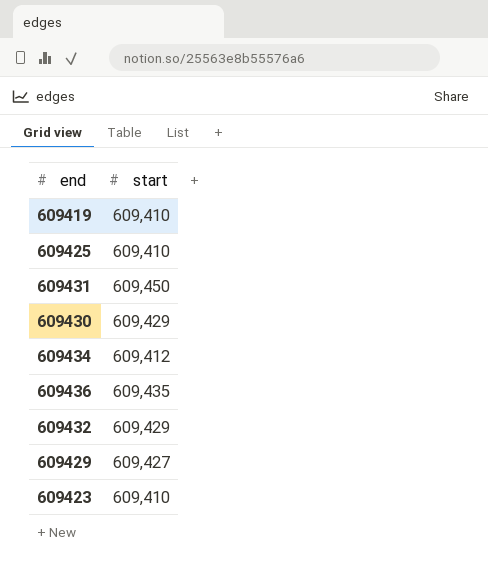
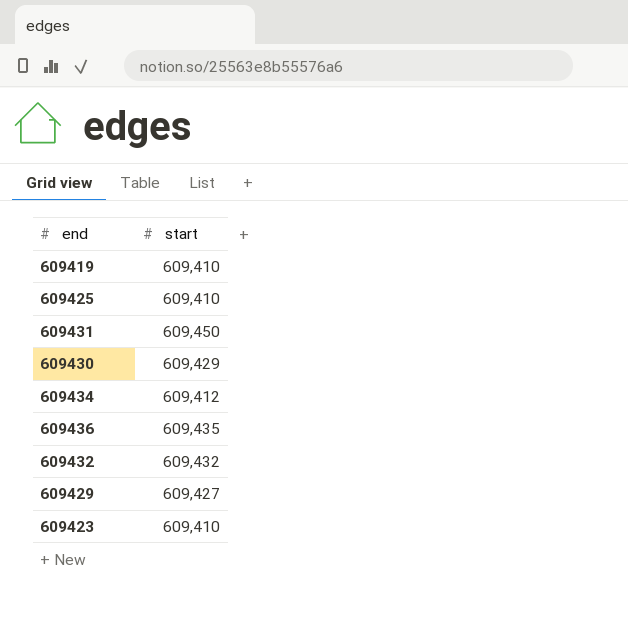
609432 | start: 609,429 -> 609,432

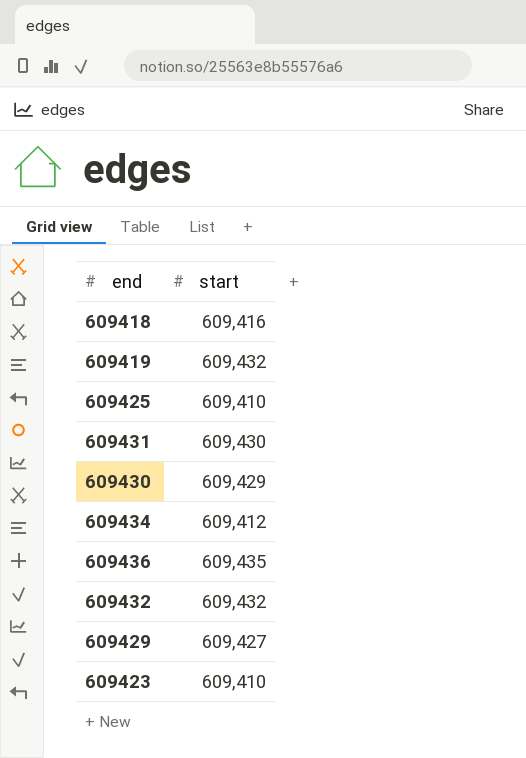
row 609418: none -> 609,416
609419 | start: 609,410 -> 609,432
609431 | start: 609,450 -> 609,430

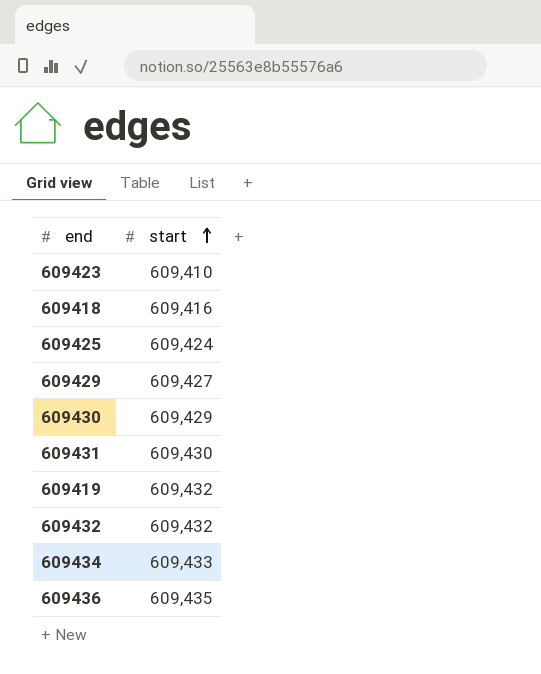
row order: none -> start ascending
609425 | start: 609,410 -> 609,424
609434 | start: 609,412 -> 609,433

